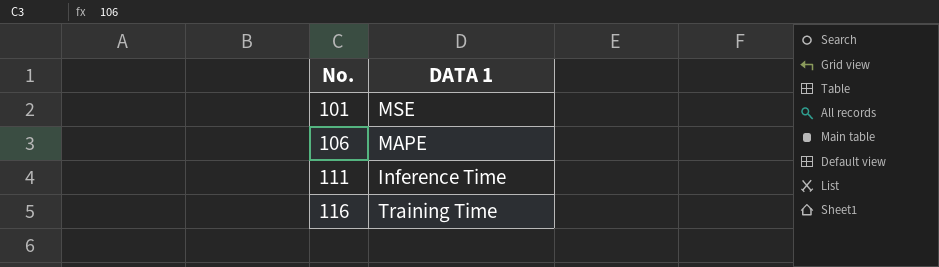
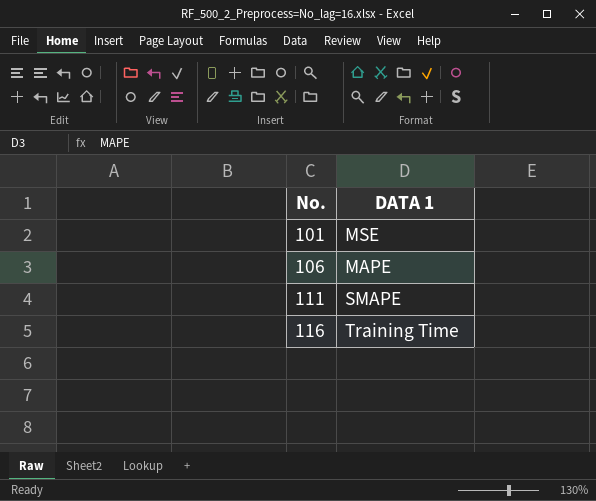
111 | DATA 1: Inference Time -> SMAPE

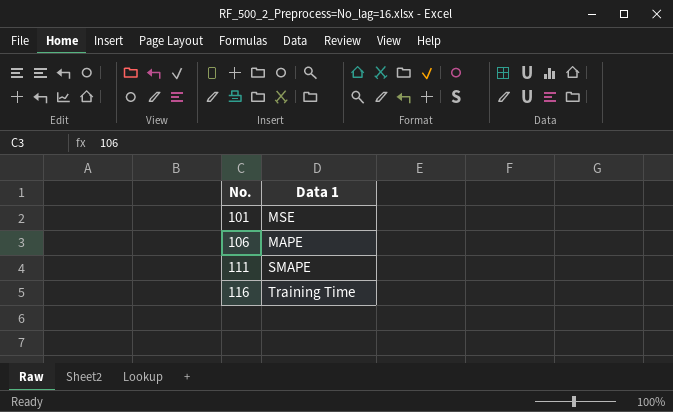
column name: DATA 1 -> Data 1

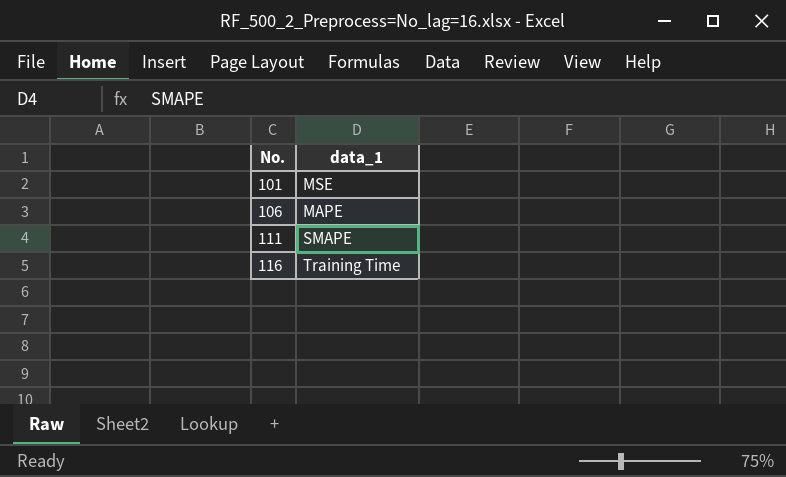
column name: Data 1 -> data_1

